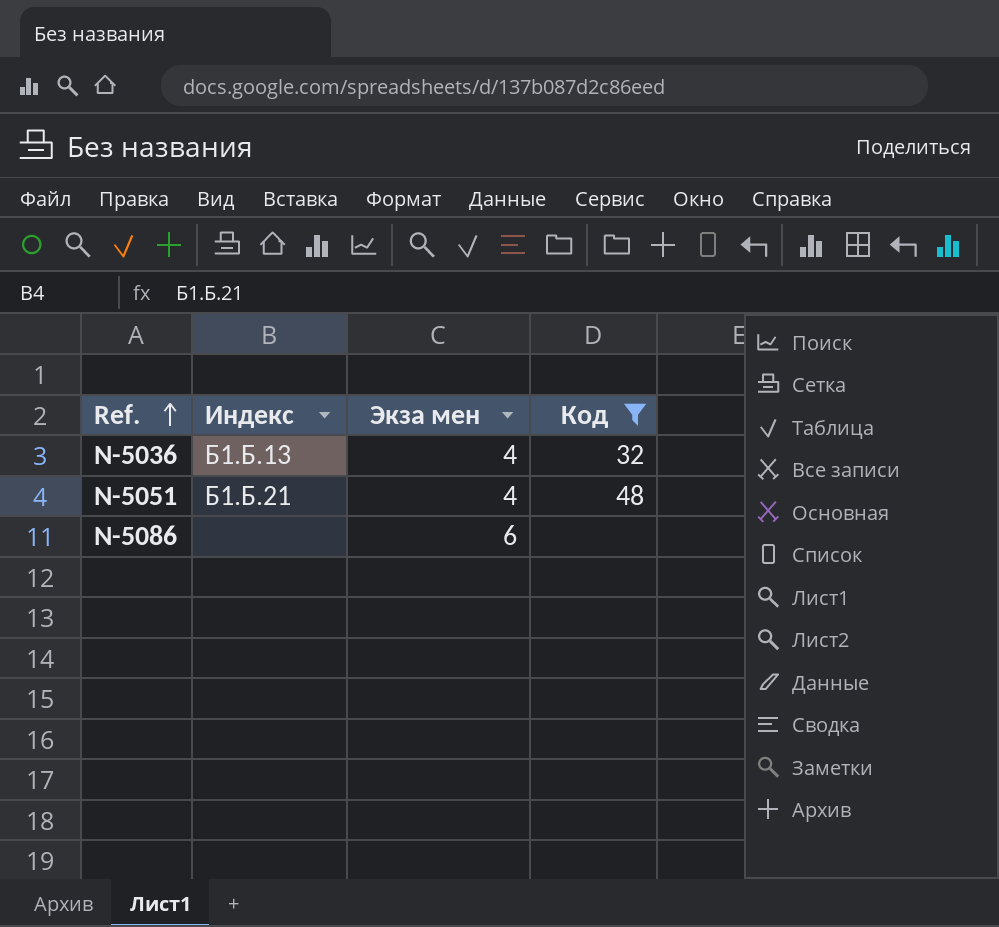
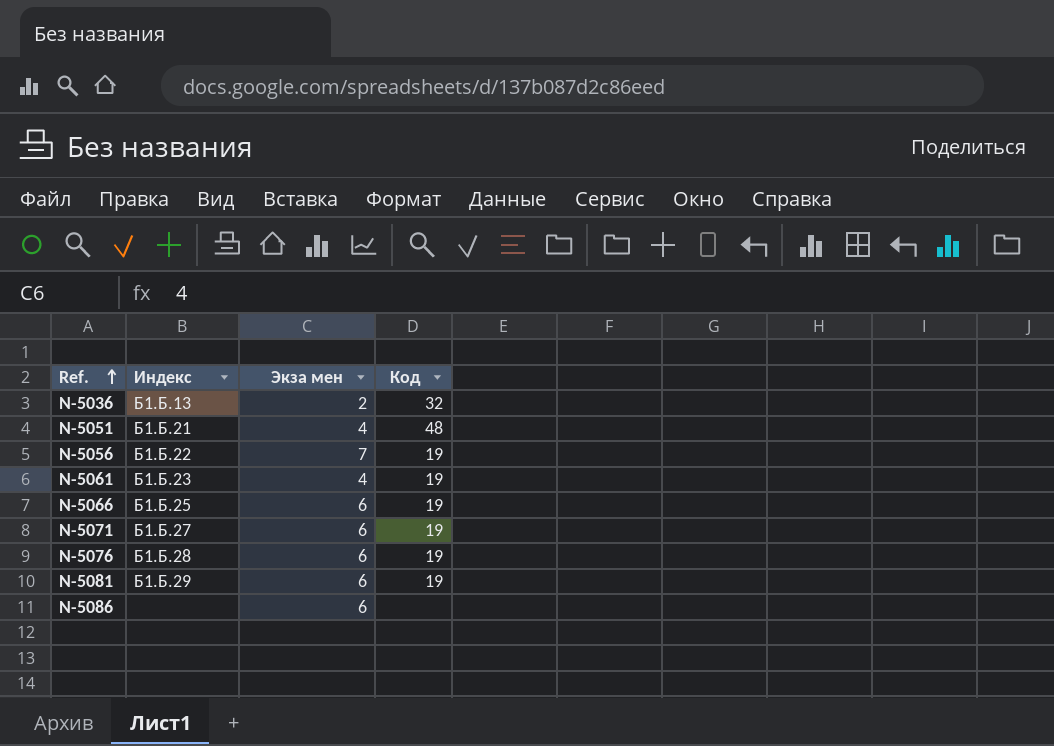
filter: Код != 19 -> none
N-5036 | Экза мен: 4 -> 2

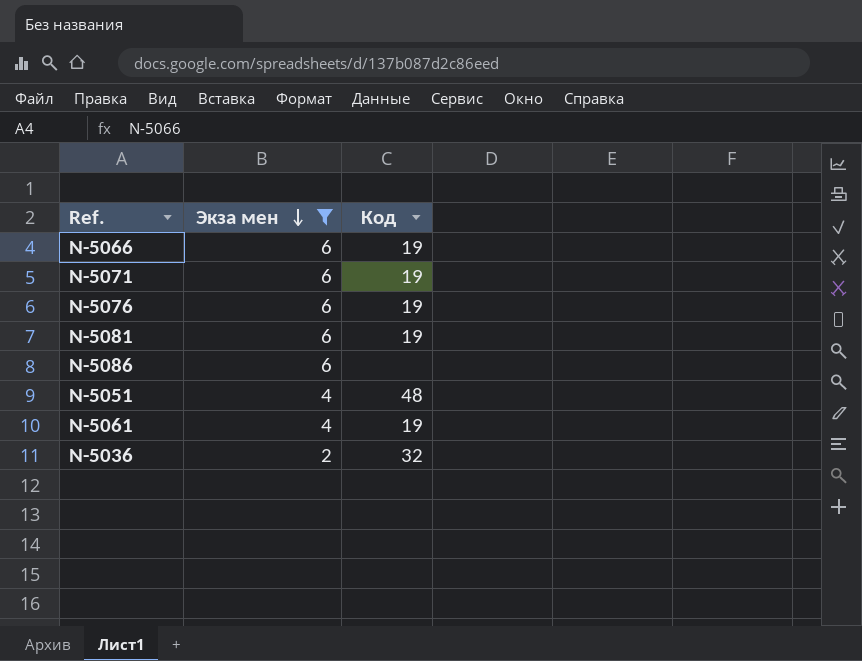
filter: none -> Экза мен != 7
row order: Ref. ascending -> Экза мен descending
column Индекс | position: 2 -> none

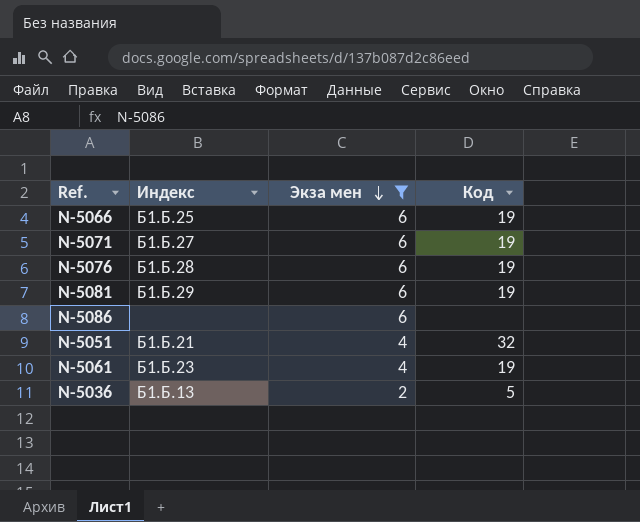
column Индекс | position: none -> 2
N-5051 | Код: 48 -> 32
N-5036 | Код: 32 -> 5

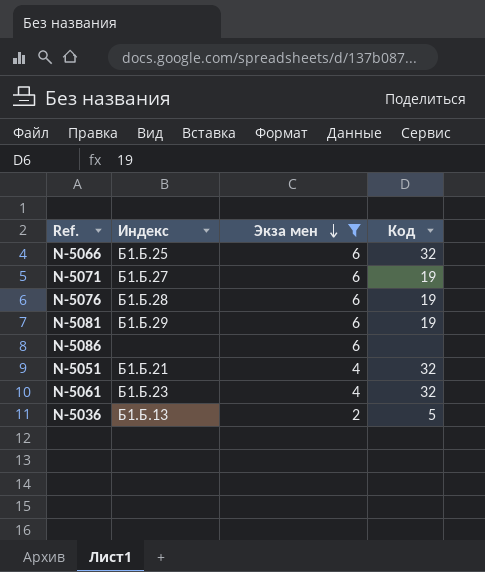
N-5066 | Код: 19 -> 32
N-5061 | Код: 19 -> 32

